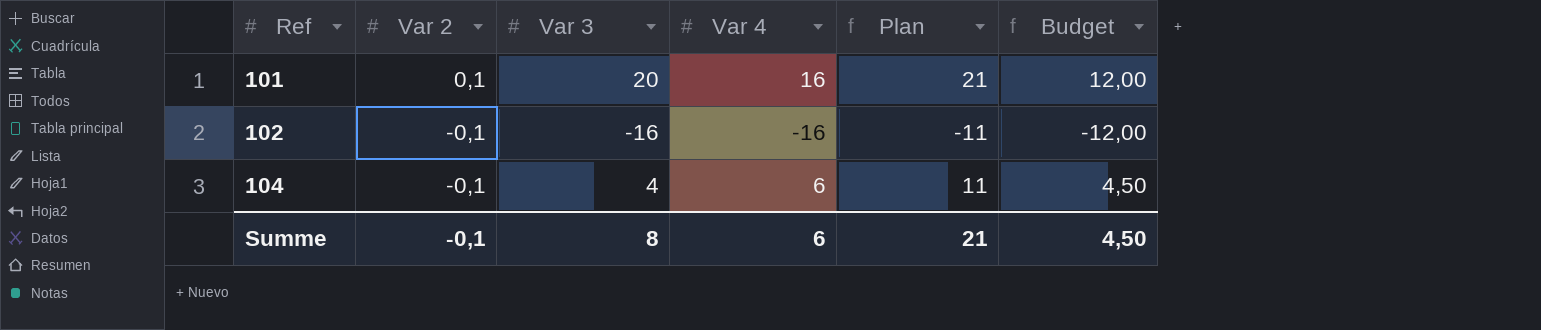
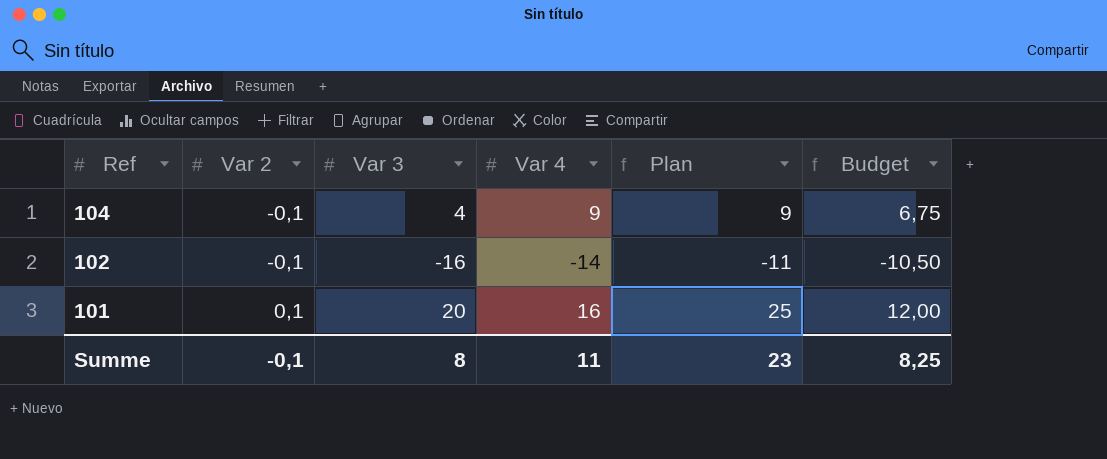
row order: Ref ascending -> Ref descending
column Plan | formula: [Var 4] + 5 -> [Var 3] + 5
104 | Var 4: 6 -> 9
104 | Budget: 4,50 -> 6,75
102 | Var 4: -16 -> -14
102 | Budget: -12,00 -> -10,50
Summe | Var 4: 6 -> 11
Summe | Plan: 21 -> 23
Summe | Budget: 4,50 -> 8,25

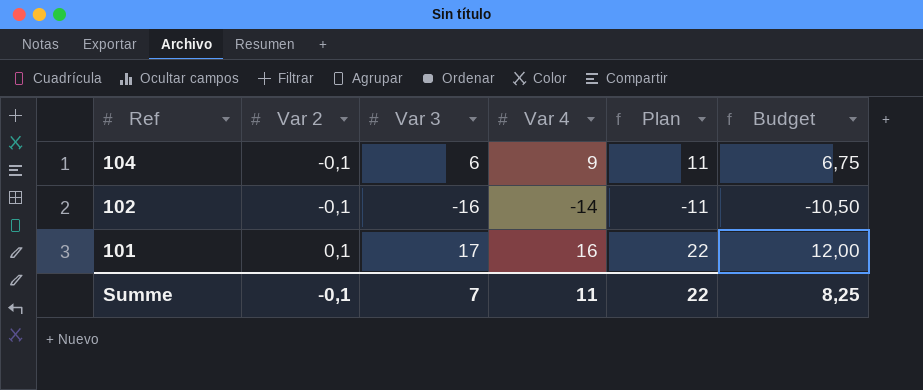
104 | Var 3: 4 -> 6
104 | Plan: 9 -> 11
101 | Var 3: 20 -> 17
101 | Plan: 25 -> 22
Summe | Var 3: 8 -> 7
Summe | Plan: 23 -> 22

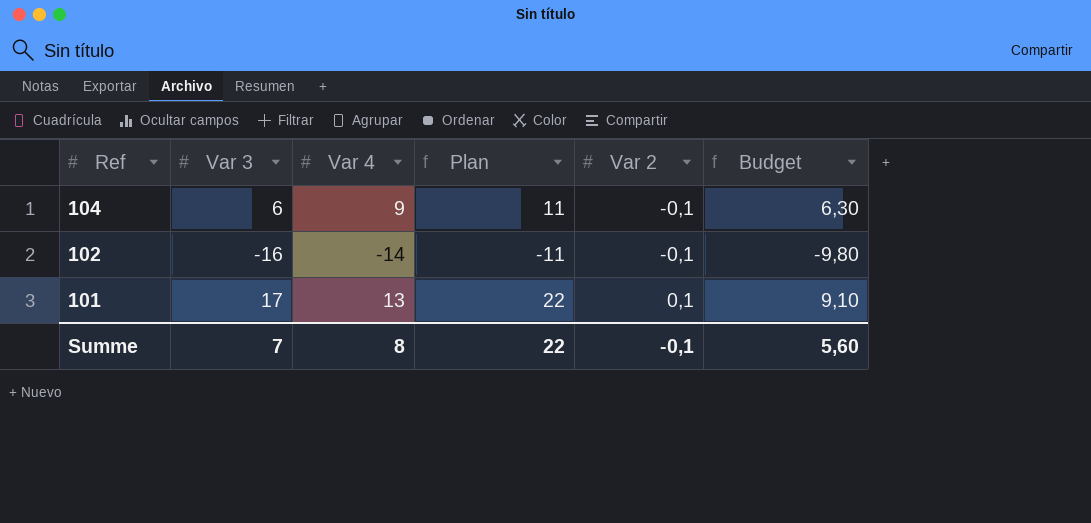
column Var 2 | position: 2 -> 5
column Budget | formula: [Var 4] * 0,75 -> [Var 4] * 0,7
101 | Var 4: 16 -> 13
Summe | Var 4: 11 -> 8
Summe | Budget: 8,25 -> 5,60

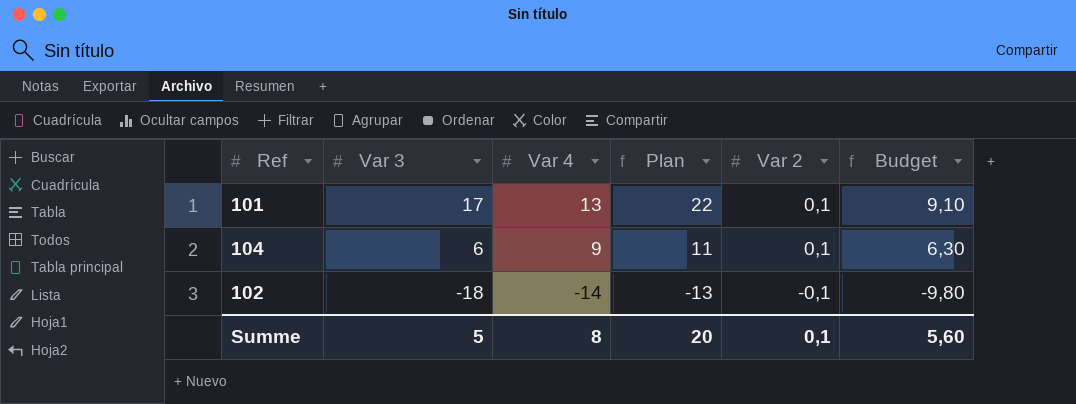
row order: Ref descending -> Var 3 descending
104 | Var 2: -0,1 -> 0,1
102 | Var 3: -16 -> -18
102 | Plan: -11 -> -13
Summe | Var 3: 7 -> 5
Summe | Plan: 22 -> 20
Summe | Var 2: -0,1 -> 0,1

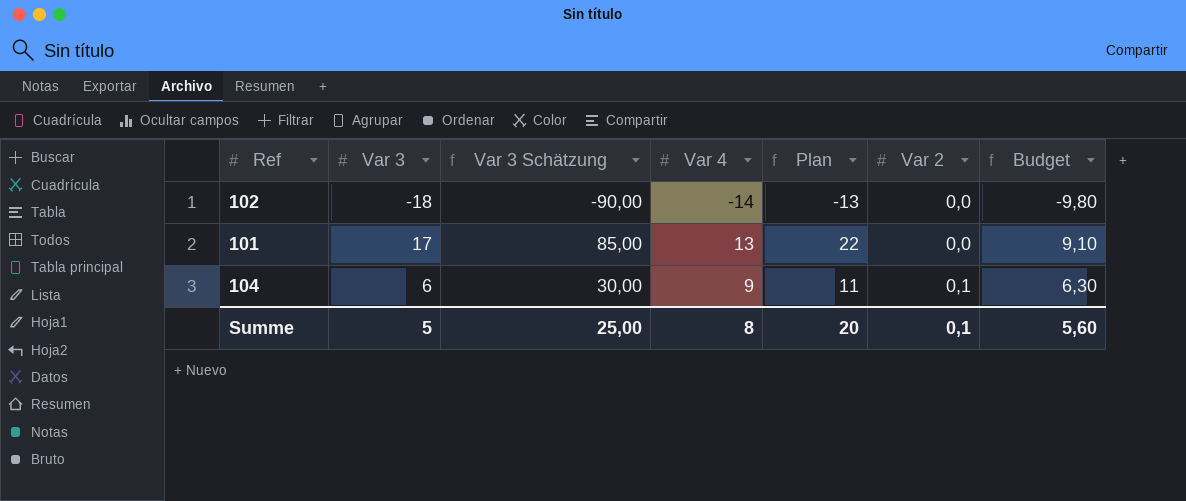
row order: Var 3 descending -> Var 2 ascending
column Var 3 Schätzung | formula: none -> [Var 3] * 5
102 | Var 2: -0,1 -> 0,0
101 | Var 2: 0,1 -> 0,0

